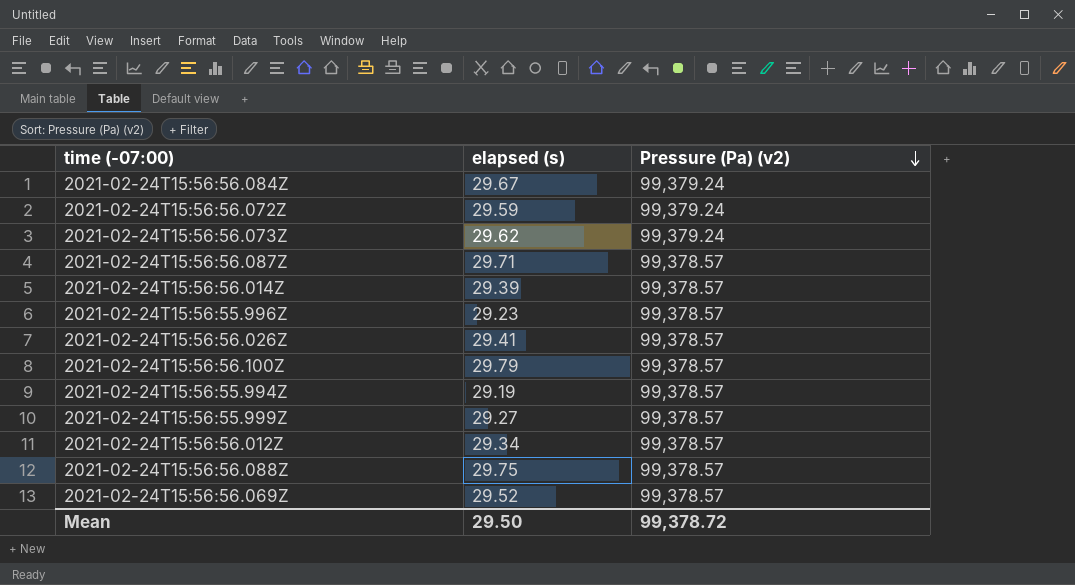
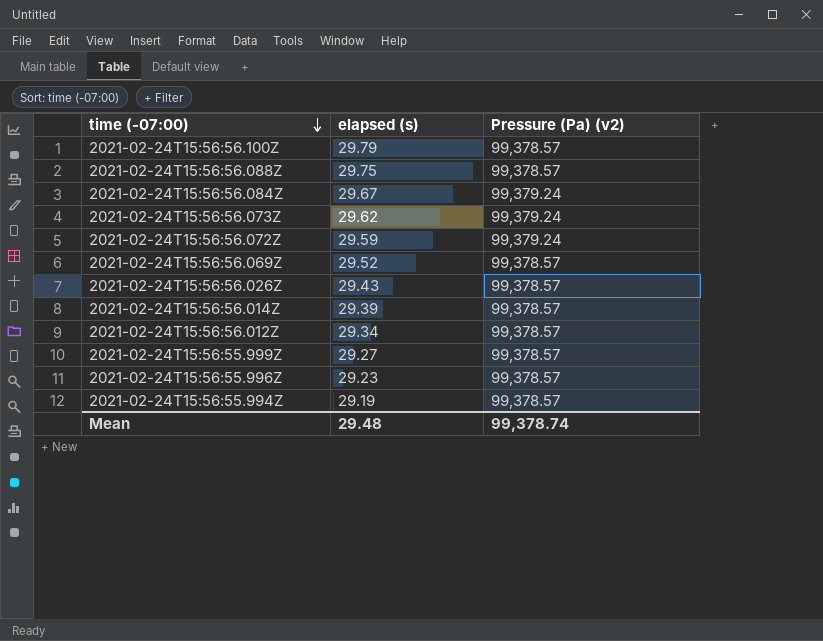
row order: Pressure (Pa) (v2) descending -> time (-07:00) descending
row 2021-02-24T15:56:56.087Z: 29.71 | 99,378.57 -> none
2021-02-24T15:56:56.026Z | elapsed (s): 29.41 -> 29.43
Mean | elapsed (s): 29.50 -> 29.48
Mean | Pressure (Pa) (v2): 99,378.72 -> 99,378.74

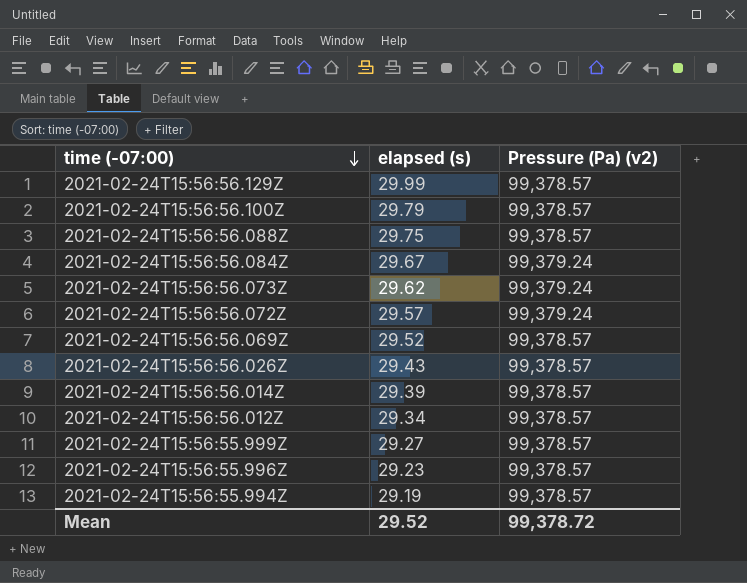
row 2021-02-24T15:56:56.129Z: none -> 29.99 | 99,378.57
2021-02-24T15:56:56.072Z | elapsed (s): 29.59 -> 29.57
Mean | elapsed (s): 29.48 -> 29.52
Mean | Pressure (Pa) (v2): 99,378.74 -> 99,378.72

